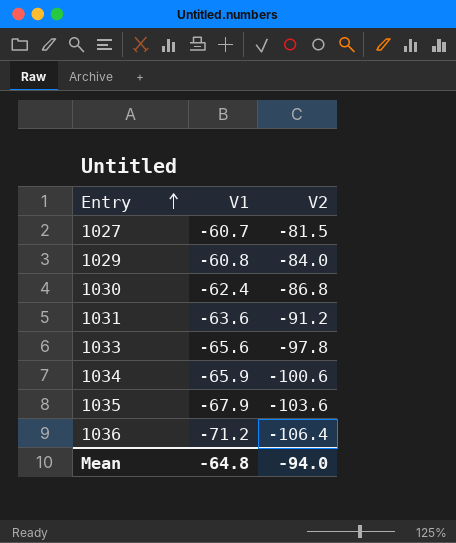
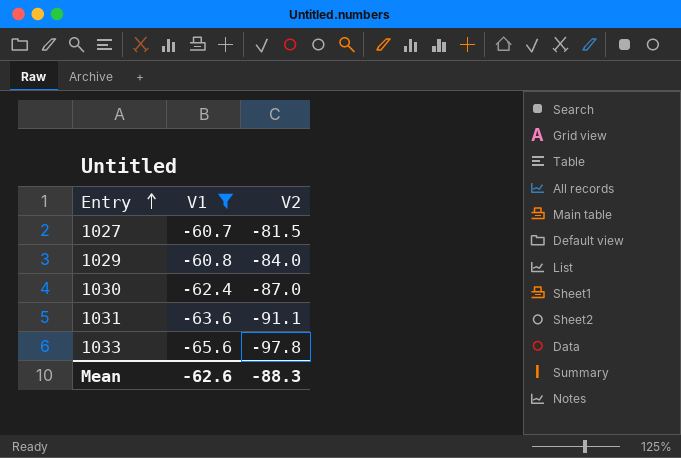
filter: none -> V1 >= -65.6
1030 | V2: -86.8 -> -87.0
1031 | V2: -91.2 -> -91.1
Mean | V1: -64.8 -> -62.6
Mean | V2: -94.0 -> -88.3

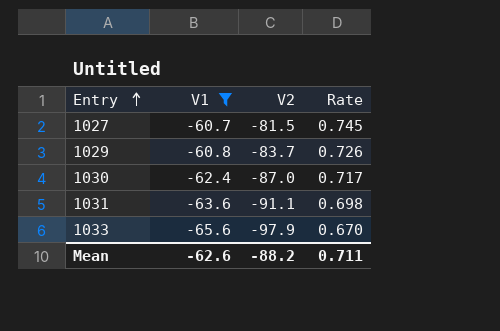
column Rate | formula: none -> [V1] / [V2]
1029 | V2: -84.0 -> -83.7
1033 | V2: -97.8 -> -97.9
Mean | V2: -88.3 -> -88.2

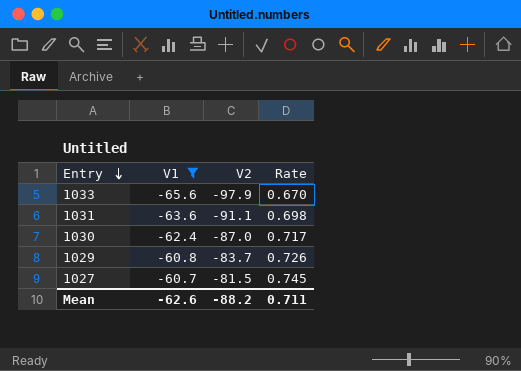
row order: Entry ascending -> Entry descending

